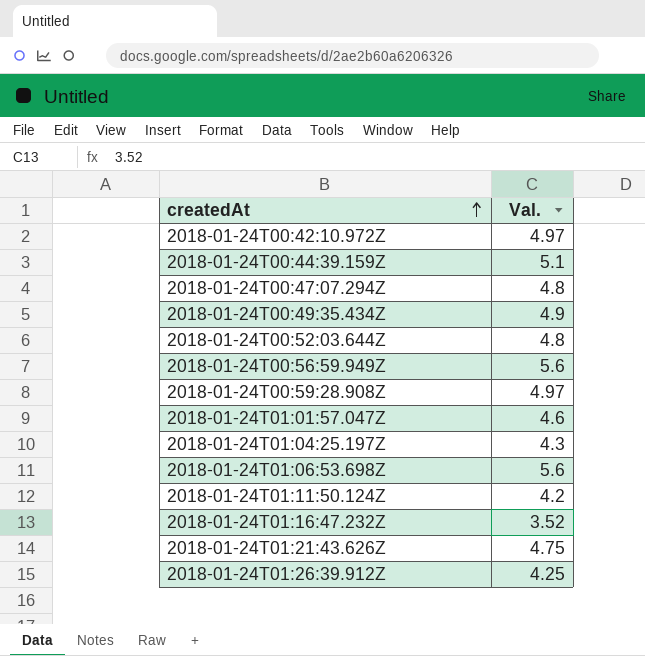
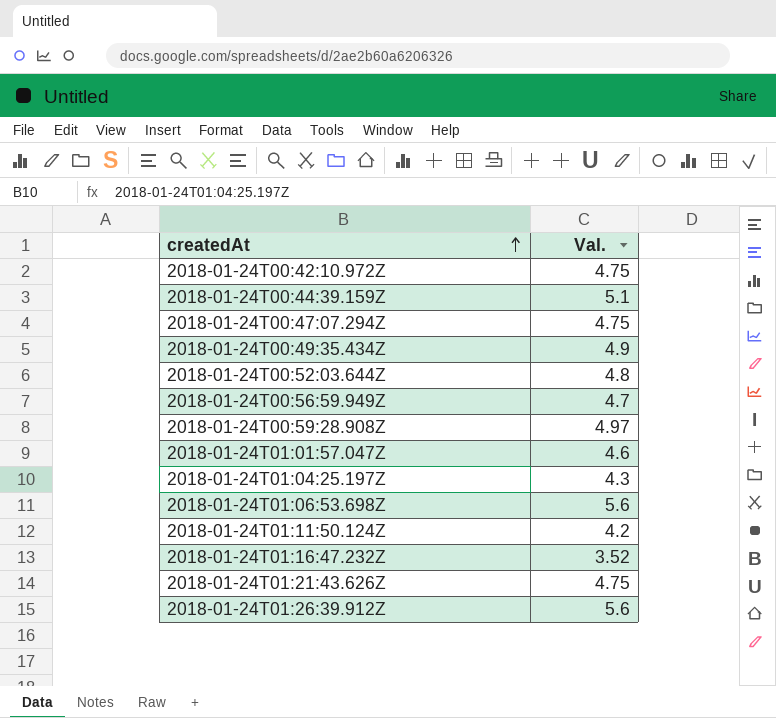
2018-01-24T00:42:10.972Z | Val.: 4.97 -> 4.75
2018-01-24T00:47:07.294Z | Val.: 4.8 -> 4.75
2018-01-24T00:56:59.949Z | Val.: 5.6 -> 4.7
2018-01-24T01:26:39.912Z | Val.: 4.25 -> 5.6

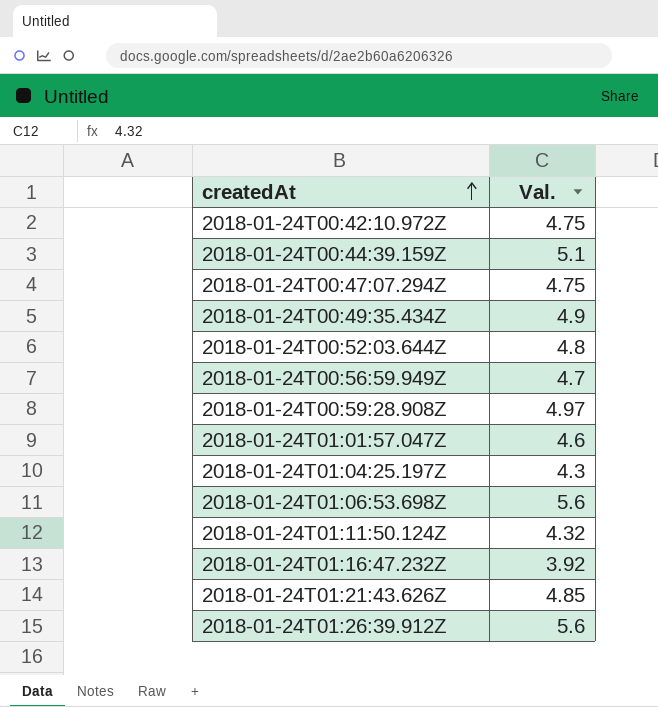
2018-01-24T01:11:50.124Z | Val.: 4.2 -> 4.32
2018-01-24T01:16:47.232Z | Val.: 3.52 -> 3.92
2018-01-24T01:21:43.626Z | Val.: 4.75 -> 4.85

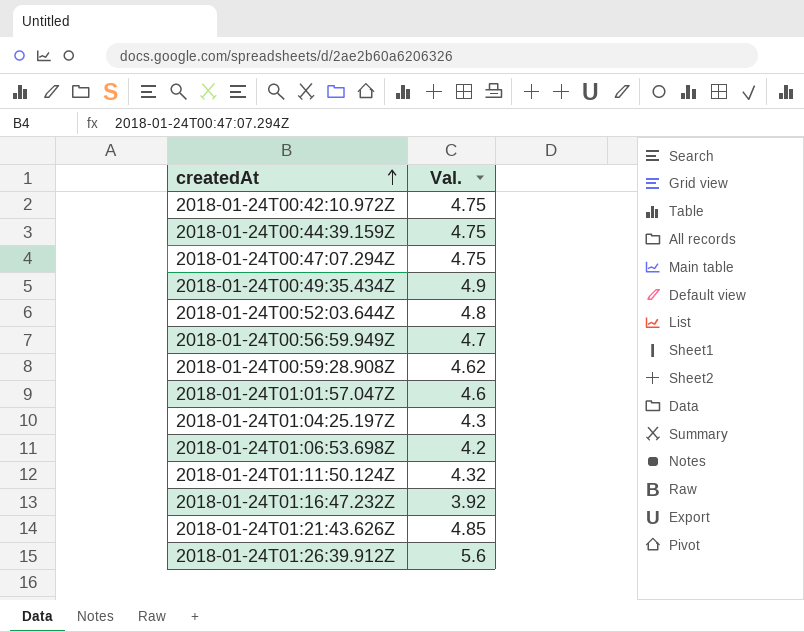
2018-01-24T00:44:39.159Z | Val.: 5.1 -> 4.75
2018-01-24T00:59:28.908Z | Val.: 4.97 -> 4.62
2018-01-24T01:06:53.698Z | Val.: 5.6 -> 4.2

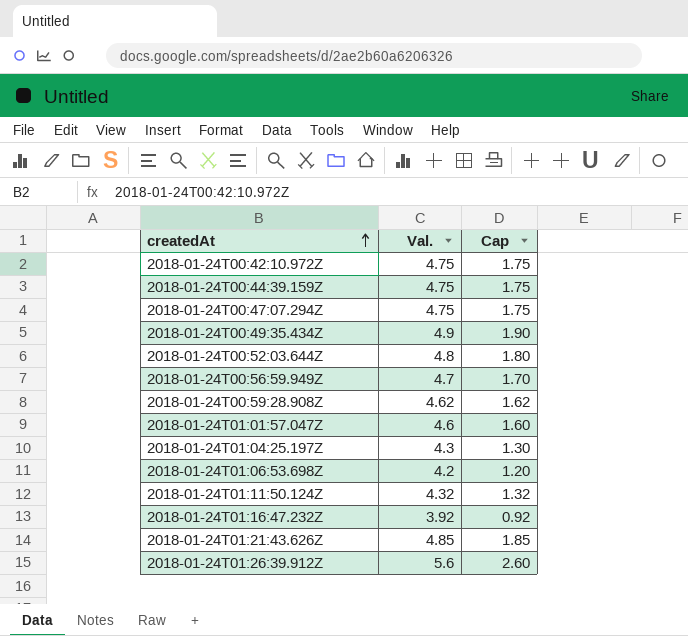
column Cap | formula: none -> [Val.] - 3

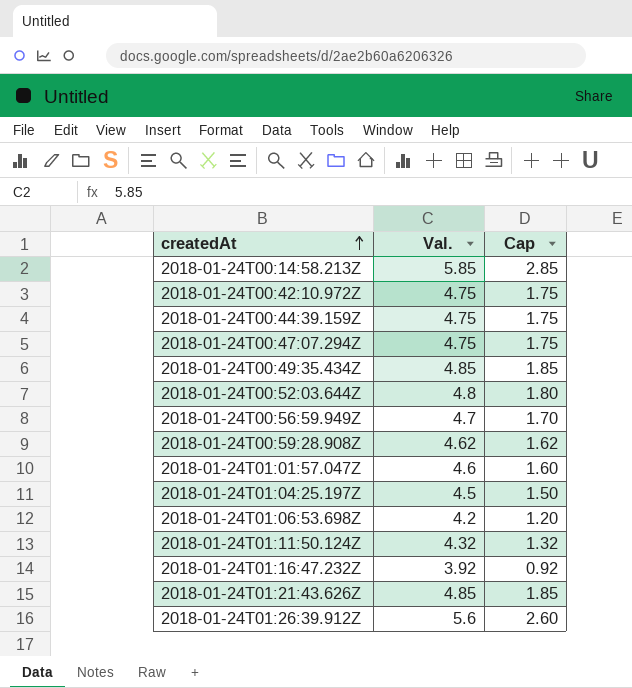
row 2018-01-24T00:14:58.213Z: none -> 5.85 | 2.85
2018-01-24T00:49:35.434Z | Val.: 4.9 -> 4.85
2018-01-24T00:49:35.434Z | Cap: 1.90 -> 1.85
2018-01-24T01:04:25.197Z | Val.: 4.3 -> 4.5
2018-01-24T01:04:25.197Z | Cap: 1.30 -> 1.50

